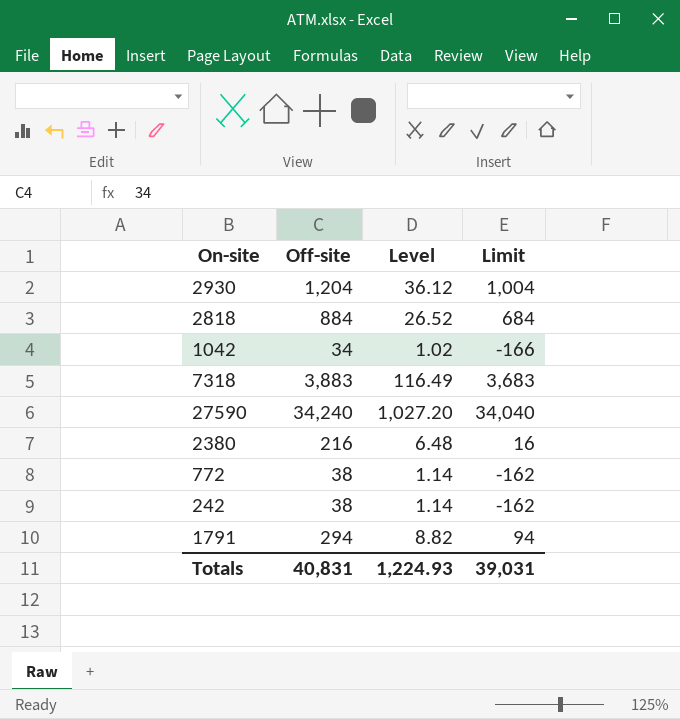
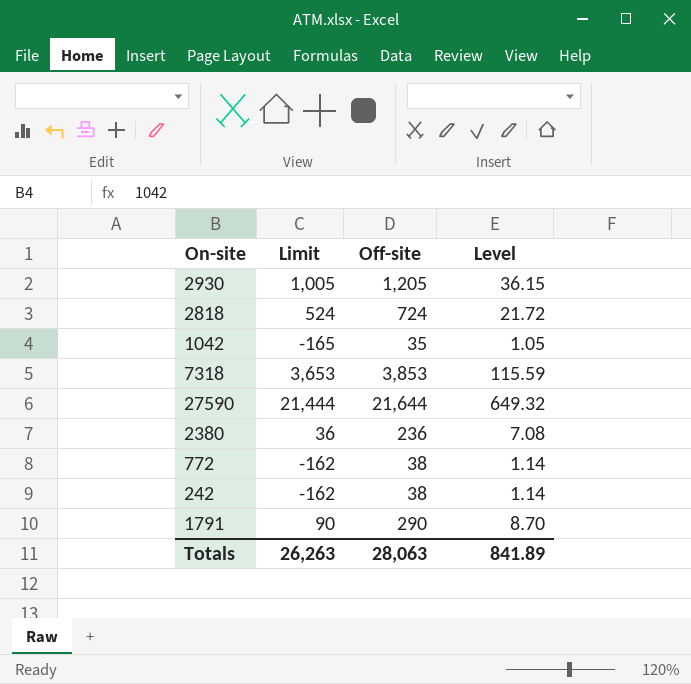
column Limit | position: 4 -> 2
2930 | Limit: 1,004 -> 1,005
2930 | Off-site: 1,204 -> 1,205
2930 | Level: 36.12 -> 36.15
2818 | Limit: 684 -> 524
2818 | Off-site: 884 -> 724
2818 | Level: 26.52 -> 21.72
1042 | Limit: -166 -> -165
1042 | Off-site: 34 -> 35
1042 | Level: 1.02 -> 1.05
7318 | Limit: 3,683 -> 3,653
7318 | Off-site: 3,883 -> 3,853
7318 | Level: 116.49 -> 115.59
27590 | Limit: 34,040 -> 21,444
27590 | Off-site: 34,240 -> 21,644
27590 | Level: 1,027.20 -> 649.32
2380 | Limit: 16 -> 36
2380 | Off-site: 216 -> 236
2380 | Level: 6.48 -> 7.08
1791 | Limit: 94 -> 90
1791 | Off-site: 294 -> 290
1791 | Level: 8.82 -> 8.70
Totals | Limit: 39,031 -> 26,263
Totals | Off-site: 40,831 -> 28,063
Totals | Level: 1,224.93 -> 841.89

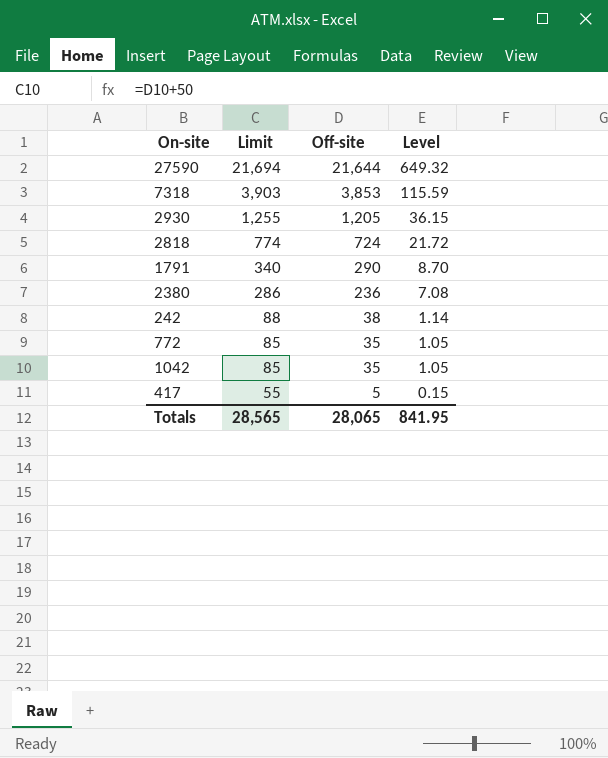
row order: none -> Limit descending
column Limit | formula: [Off-site] - 200 -> [Off-site] + 50
772 | Off-site: 38 -> 35
772 | Level: 1.14 -> 1.05
row 417: none -> 55 | 5 | 0.15
Totals | Limit: 26,263 -> 28,565
Totals | Off-site: 28,063 -> 28,065
Totals | Level: 841.89 -> 841.95

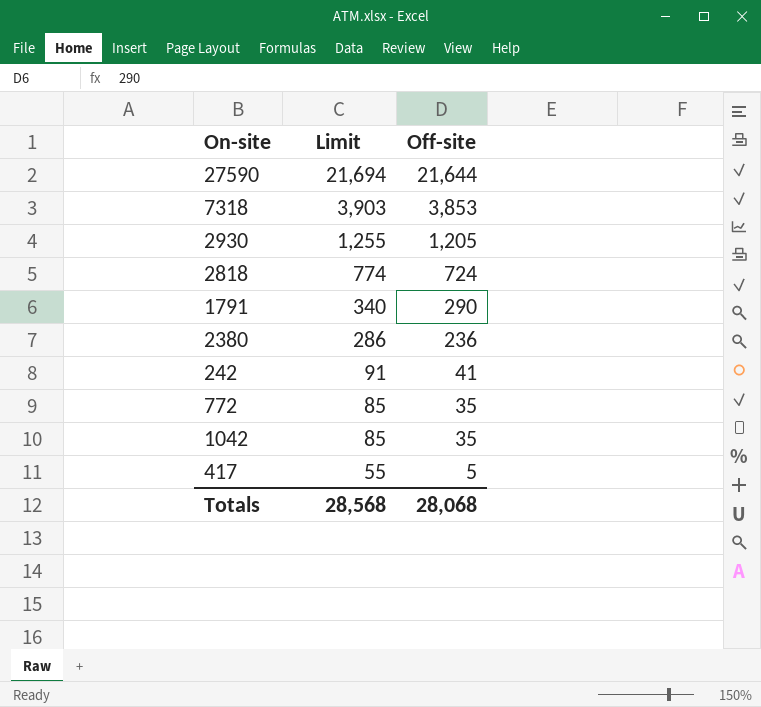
column Level | formula: [Off-site] * 0.03 -> none
242 | Limit: 88 -> 91
242 | Off-site: 38 -> 41
Totals | Limit: 28,565 -> 28,568
Totals | Off-site: 28,065 -> 28,068

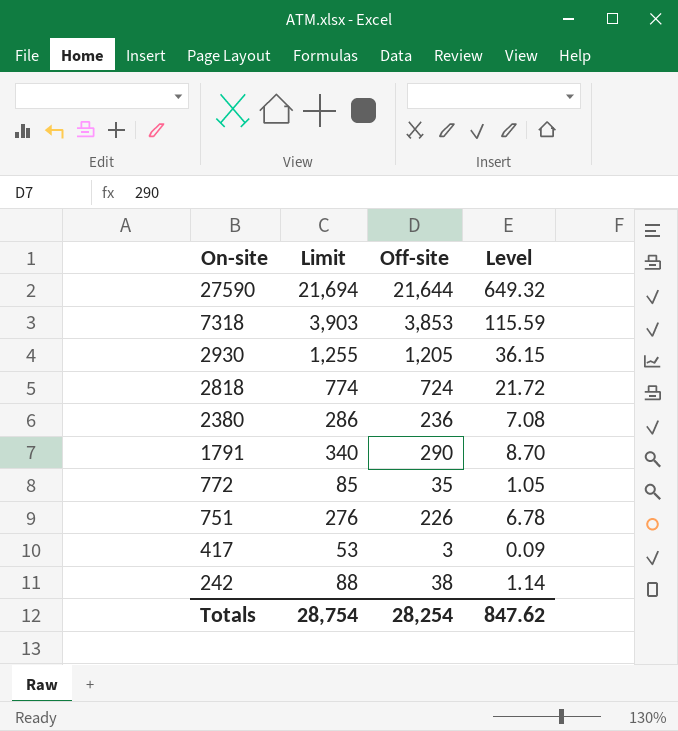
row order: Limit descending -> On-site descending
column Level | formula: none -> [Off-site] * 0.03
row 1042: 85 | 35 -> none
row 751: none -> 276 | 226 | 6.78
417 | Limit: 55 -> 53
417 | Off-site: 5 -> 3
242 | Limit: 91 -> 88
242 | Off-site: 41 -> 38
Totals | Limit: 28,568 -> 28,754
Totals | Off-site: 28,068 -> 28,254

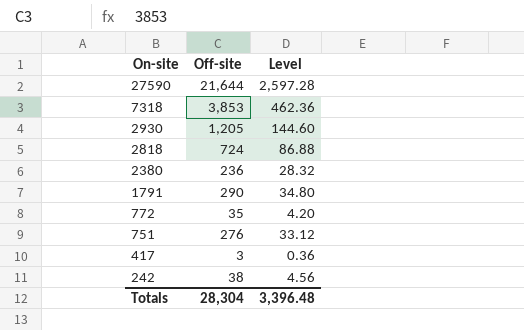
column Limit | formula: [Off-site] + 50 -> none
column Level | formula: [Off-site] * 0.03 -> [Off-site] * 0.12
751 | Off-site: 226 -> 276
Totals | Off-site: 28,254 -> 28,304
Totals | Level: 847.62 -> 3,396.48

